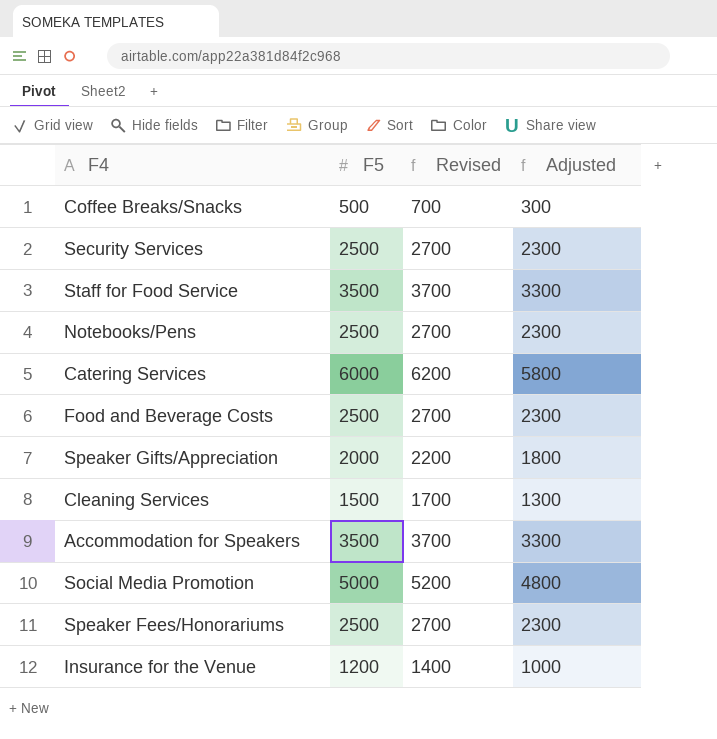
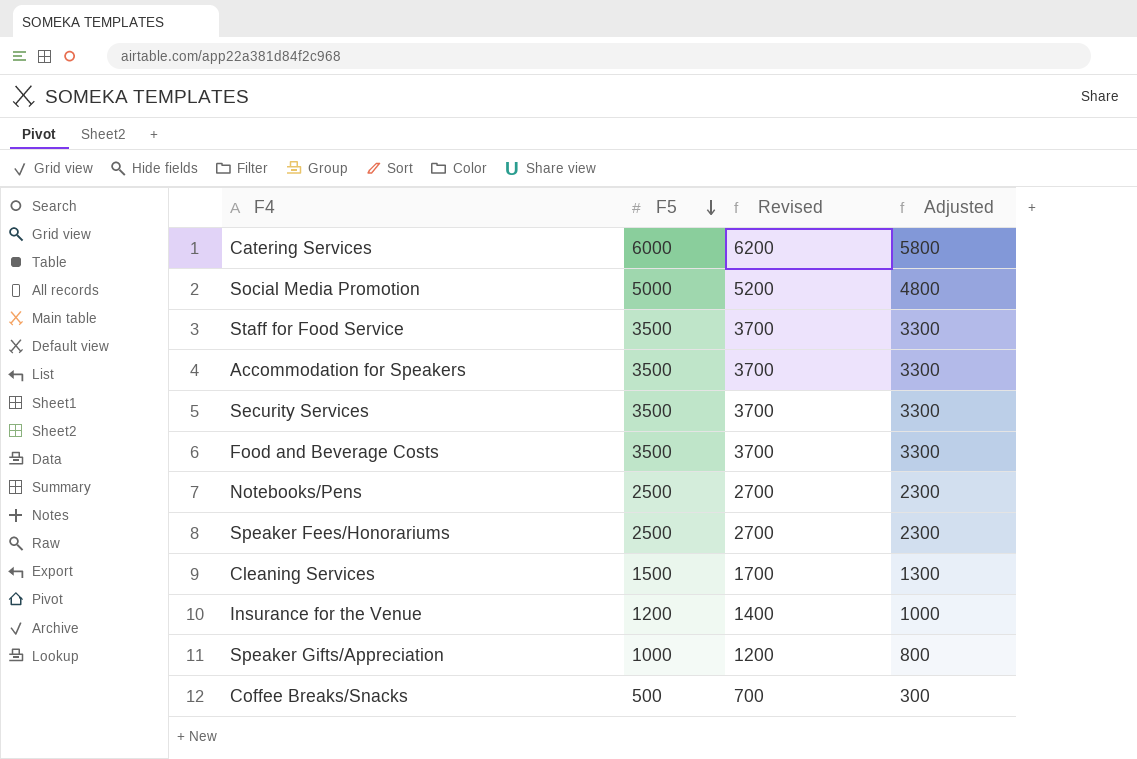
row order: none -> F5 descending
Security Services | F5: 2500 -> 3500
Security Services | Revised: 2700 -> 3700
Security Services | Adjusted: 2300 -> 3300
Food and Beverage Costs | F5: 2500 -> 3500
Food and Beverage Costs | Revised: 2700 -> 3700
Food and Beverage Costs | Adjusted: 2300 -> 3300
Speaker Gifts/Appreciation | F5: 2000 -> 1000
Speaker Gifts/Appreciation | Revised: 2200 -> 1200
Speaker Gifts/Appreciation | Adjusted: 1800 -> 800

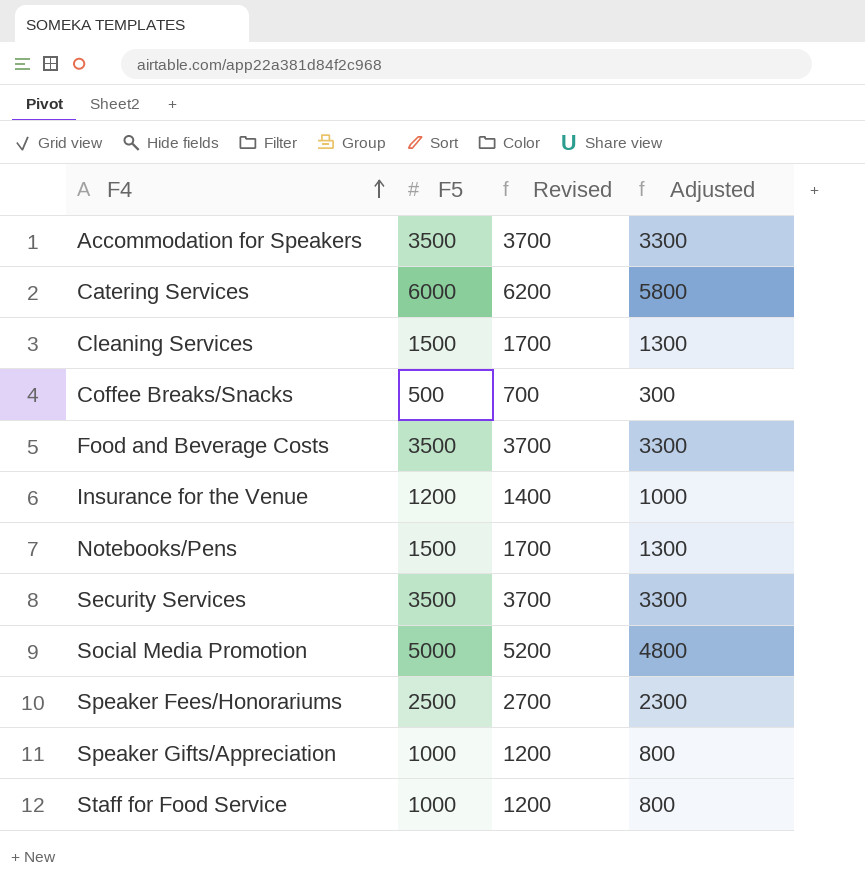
row order: F5 descending -> F4 ascending
Notebooks/Pens | F5: 2500 -> 1500
Notebooks/Pens | Revised: 2700 -> 1700
Notebooks/Pens | Adjusted: 2300 -> 1300
Staff for Food Service | F5: 3500 -> 1000
Staff for Food Service | Revised: 3700 -> 1200
Staff for Food Service | Adjusted: 3300 -> 800

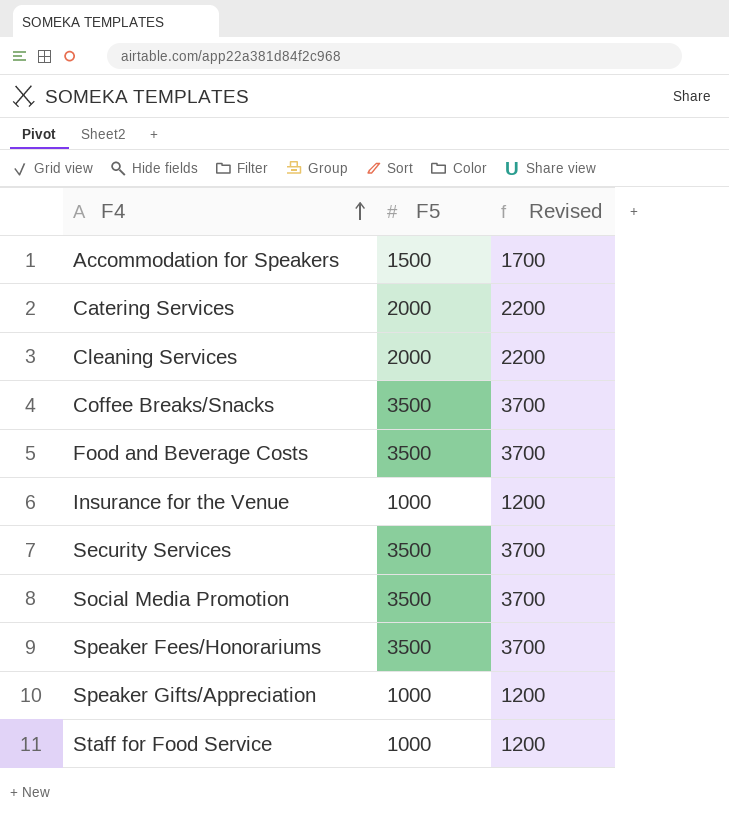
column Adjusted | formula: [F5] - 200 -> none
row Notebooks/Pens: 1500 | 1700 | 1300 -> none
Accommodation for Speakers | F5: 3500 -> 1500
Accommodation for Speakers | Revised: 3700 -> 1700
Catering Services | F5: 6000 -> 2000
Catering Services | Revised: 6200 -> 2200
Cleaning Services | F5: 1500 -> 2000
Cleaning Services | Revised: 1700 -> 2200
Coffee Breaks/Snacks | F5: 500 -> 3500
Coffee Breaks/Snacks | Revised: 700 -> 3700
Insurance for the Venue | F5: 1200 -> 1000
Insurance for the Venue | Revised: 1400 -> 1200
Social Media Promotion | F5: 5000 -> 3500
Social Media Promotion | Revised: 5200 -> 3700
Speaker Fees/Honorariums | F5: 2500 -> 3500
Speaker Fees/Honorariums | Revised: 2700 -> 3700

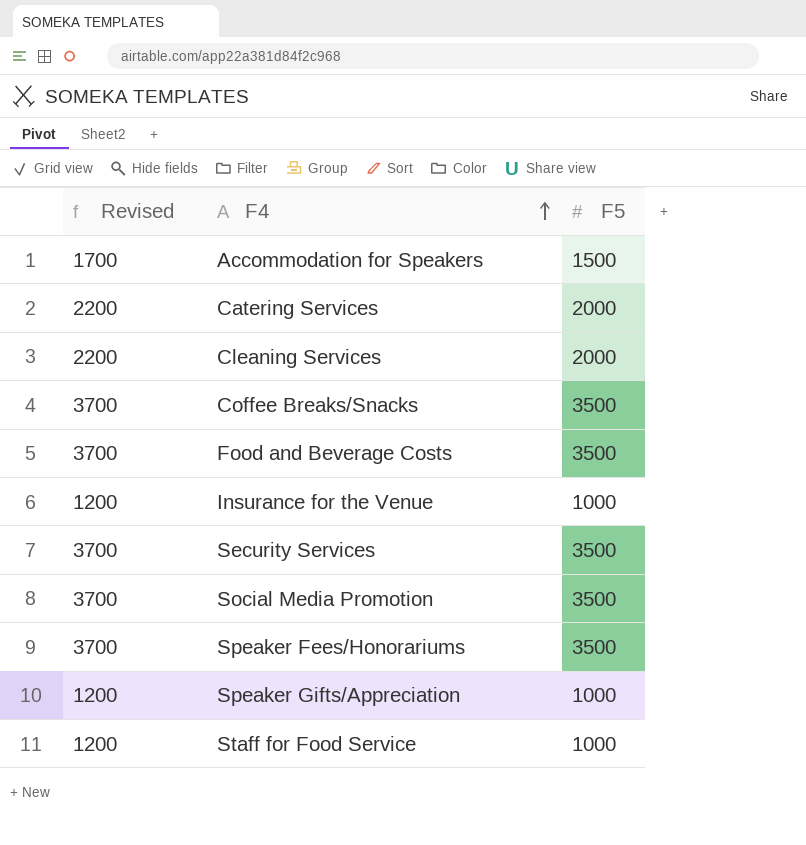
column Revised | position: 3 -> 1

